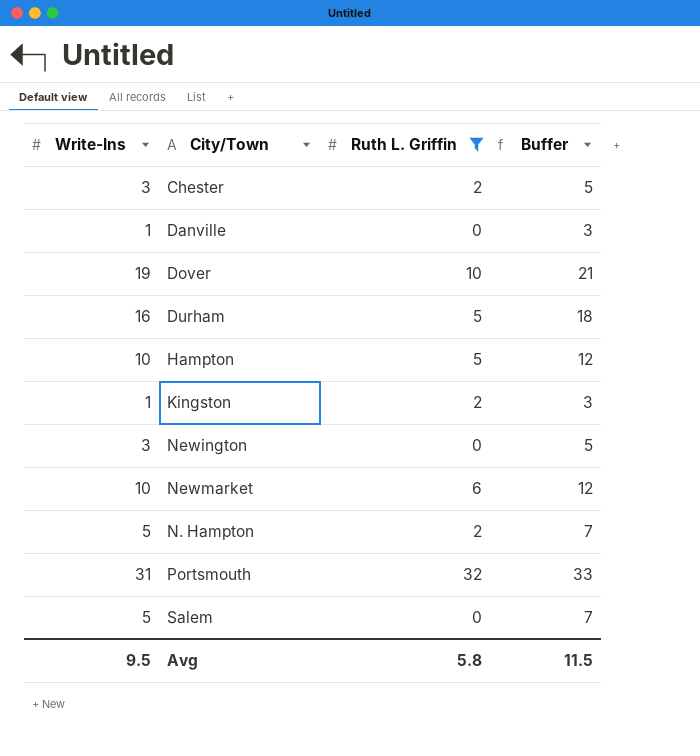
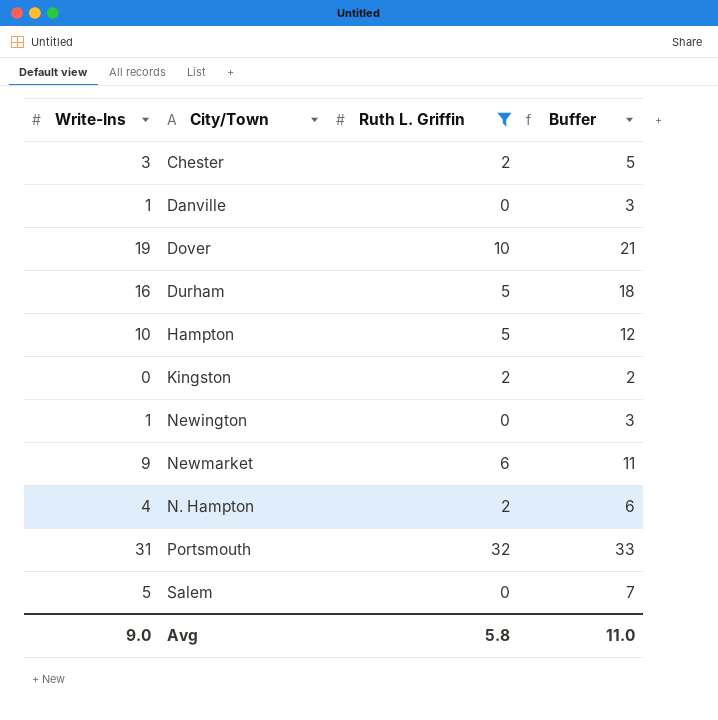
Kingston | Write-Ins: 1 -> 0
Kingston | Buffer: 3 -> 2
Newington | Write-Ins: 3 -> 1
Newington | Buffer: 5 -> 3
Newmarket | Write-Ins: 10 -> 9
Newmarket | Buffer: 12 -> 11
N. Hampton | Write-Ins: 5 -> 4
N. Hampton | Buffer: 7 -> 6
Avg | Write-Ins: 9.5 -> 9.0
Avg | Buffer: 11.5 -> 11.0

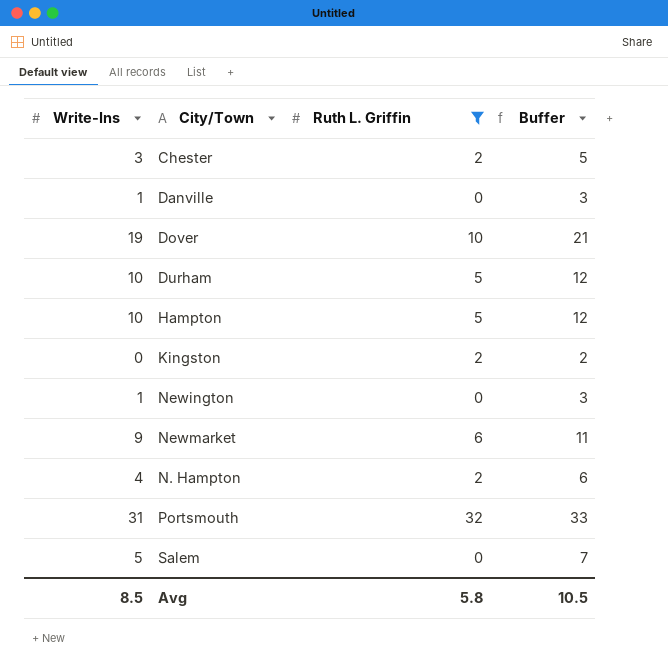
Durham | Write-Ins: 16 -> 10
Durham | Buffer: 18 -> 12
Avg | Write-Ins: 9.0 -> 8.5
Avg | Buffer: 11.0 -> 10.5

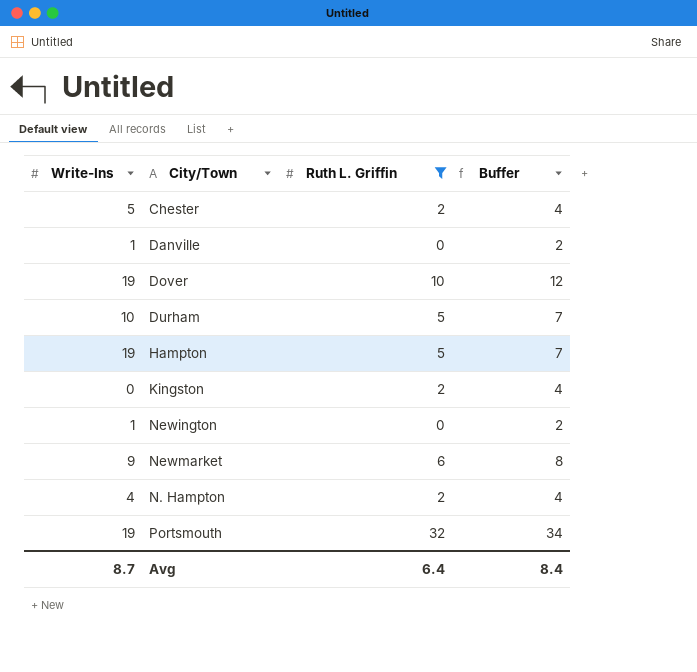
column Buffer | formula: [Write-Ins] + 2 -> [Ruth L. Griffin] + 2
row Salem: 5 | 0 | 7 -> none
Chester | Write-Ins: 3 -> 5
Hampton | Write-Ins: 10 -> 19
Portsmouth | Write-Ins: 31 -> 19
Avg | Write-Ins: 8.5 -> 8.7
Avg | Ruth L. Griffin: 5.8 -> 6.4
Avg | Buffer: 10.5 -> 8.4

